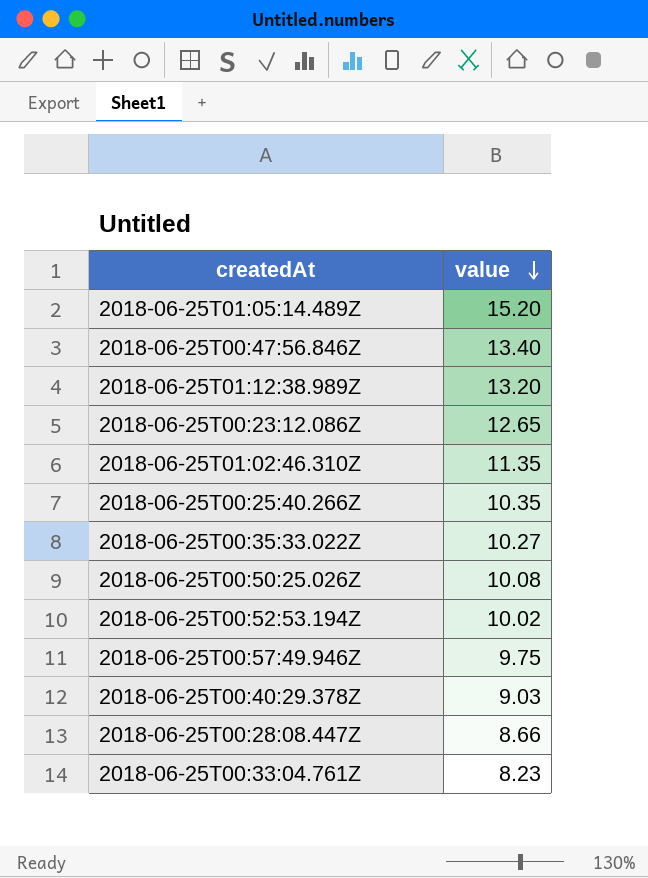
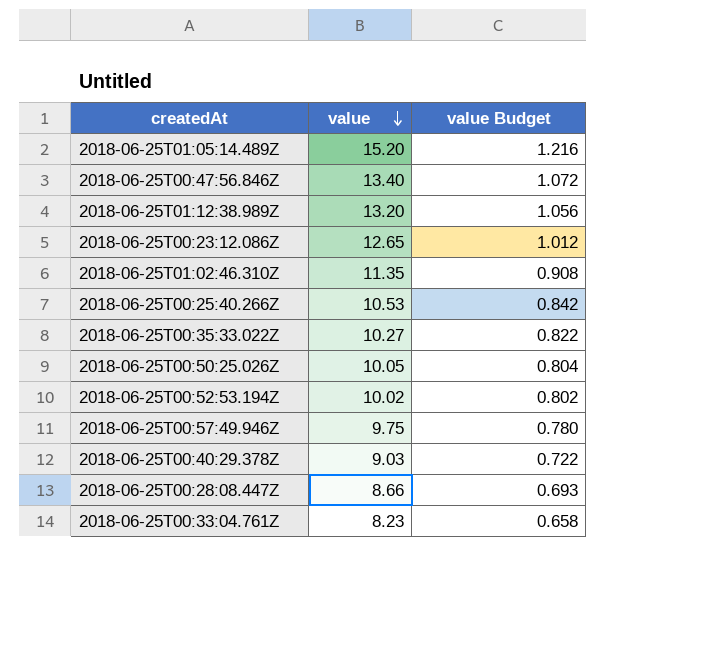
column value Budget | formula: none -> [value] * 0.08
2018-06-25T00:25:40.266Z | value: 10.35 -> 10.53
2018-06-25T00:50:25.026Z | value: 10.08 -> 10.05

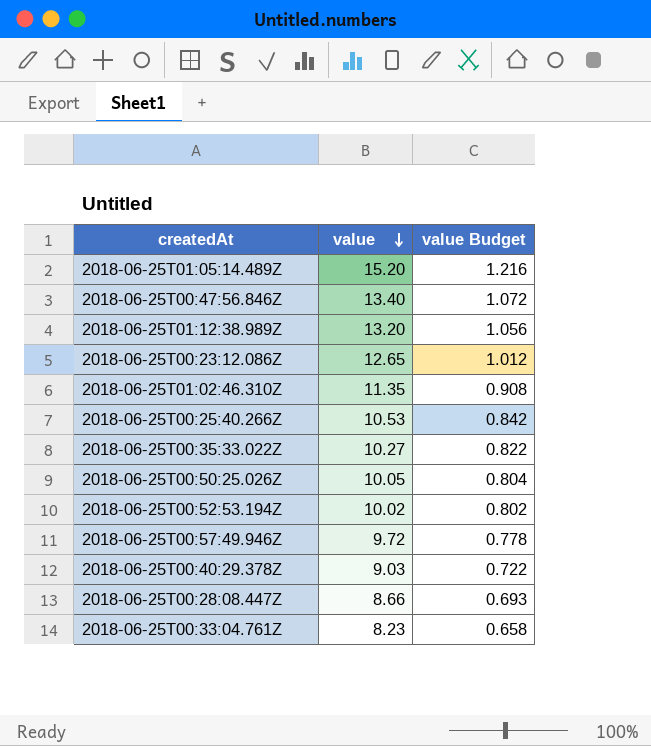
2018-06-25T00:57:49.946Z | value: 9.75 -> 9.72
2018-06-25T00:57:49.946Z | value Budget: 0.780 -> 0.778

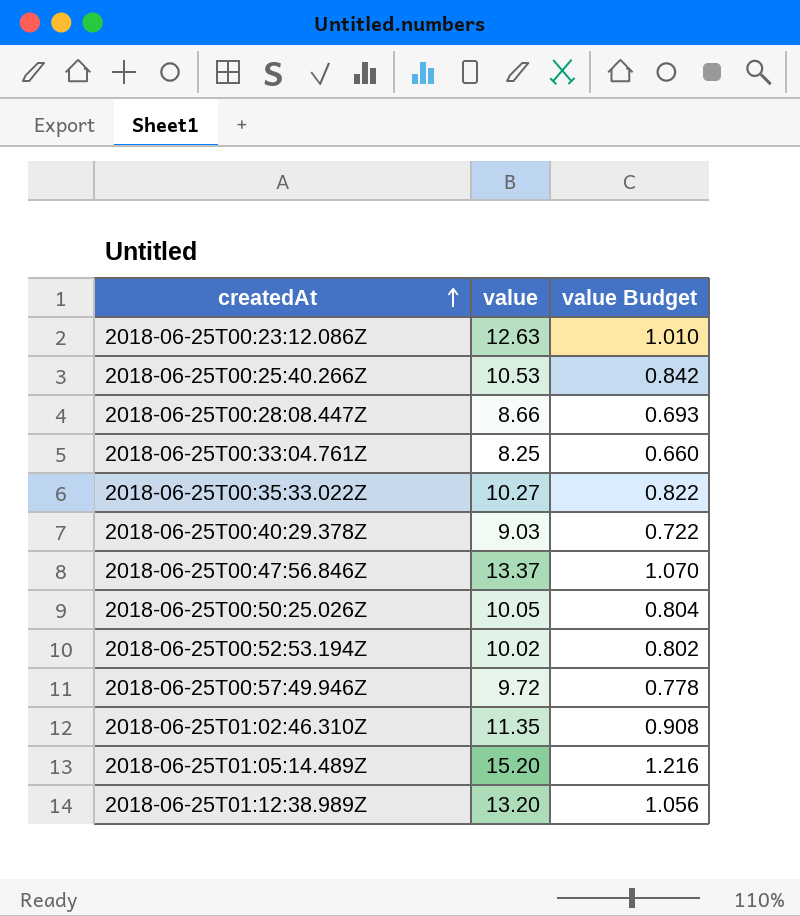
row order: value descending -> createdAt ascending
2018-06-25T00:23:12.086Z | value: 12.65 -> 12.63
2018-06-25T00:23:12.086Z | value Budget: 1.012 -> 1.010
2018-06-25T00:33:04.761Z | value: 8.23 -> 8.25
2018-06-25T00:33:04.761Z | value Budget: 0.658 -> 0.660
2018-06-25T00:47:56.846Z | value: 13.40 -> 13.37
2018-06-25T00:47:56.846Z | value Budget: 1.072 -> 1.070

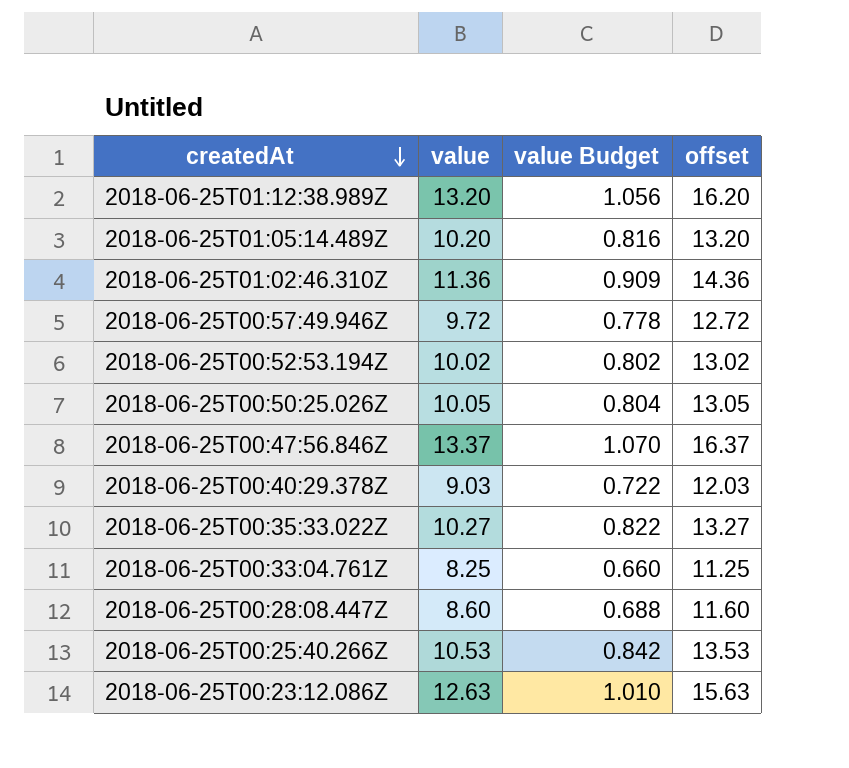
row order: createdAt ascending -> createdAt descending
column offset | formula: none -> [value] + 3
2018-06-25T01:05:14.489Z | value: 15.20 -> 10.20
2018-06-25T01:05:14.489Z | value Budget: 1.216 -> 0.816
2018-06-25T01:02:46.310Z | value: 11.35 -> 11.36
2018-06-25T01:02:46.310Z | value Budget: 0.908 -> 0.909
2018-06-25T00:28:08.447Z | value: 8.66 -> 8.60
2018-06-25T00:28:08.447Z | value Budget: 0.693 -> 0.688

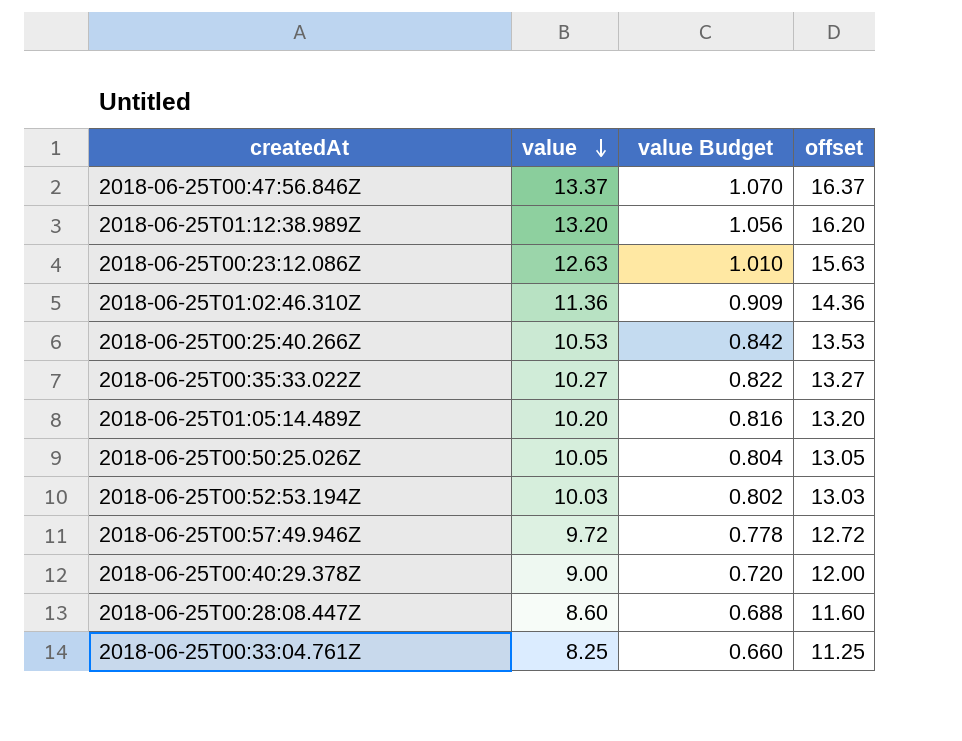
row order: createdAt descending -> value descending
2018-06-25T00:52:53.194Z | value: 10.02 -> 10.03
2018-06-25T00:52:53.194Z | offset: 13.02 -> 13.03
2018-06-25T00:40:29.378Z | value: 9.03 -> 9.00
2018-06-25T00:40:29.378Z | value Budget: 0.722 -> 0.720
2018-06-25T00:40:29.378Z | offset: 12.03 -> 12.00

